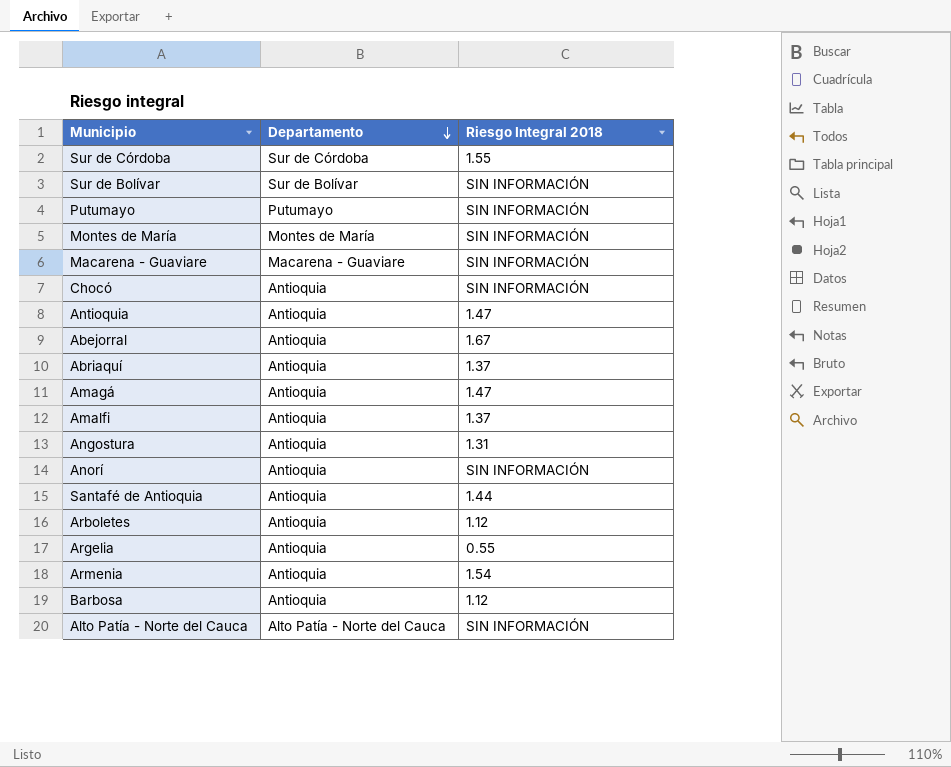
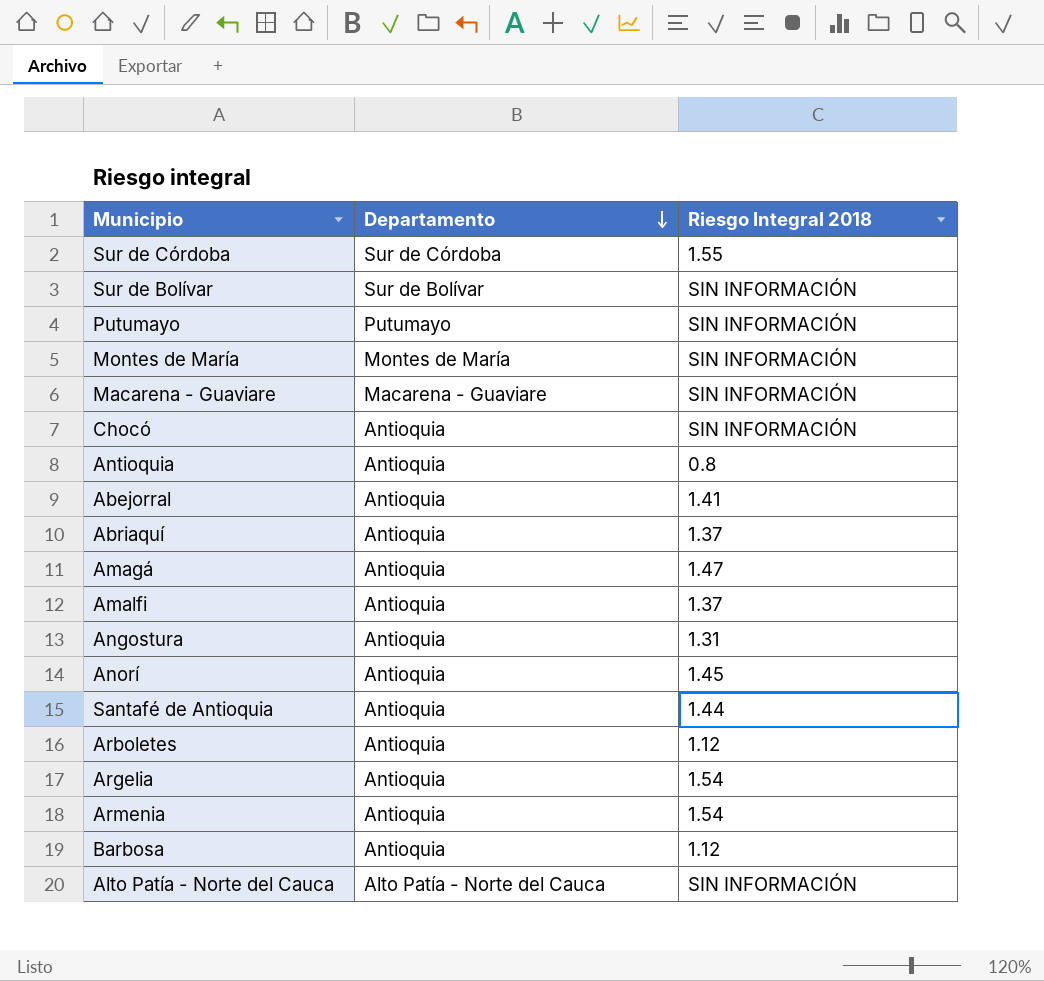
Antioquia | Riesgo Integral 2018: 1.47 -> 0.8
Abejorral | Riesgo Integral 2018: 1.67 -> 1.41
Anorí | Riesgo Integral 2018: SIN INFORMACIÓN -> 1.45
Argelia | Riesgo Integral 2018: 0.55 -> 1.54

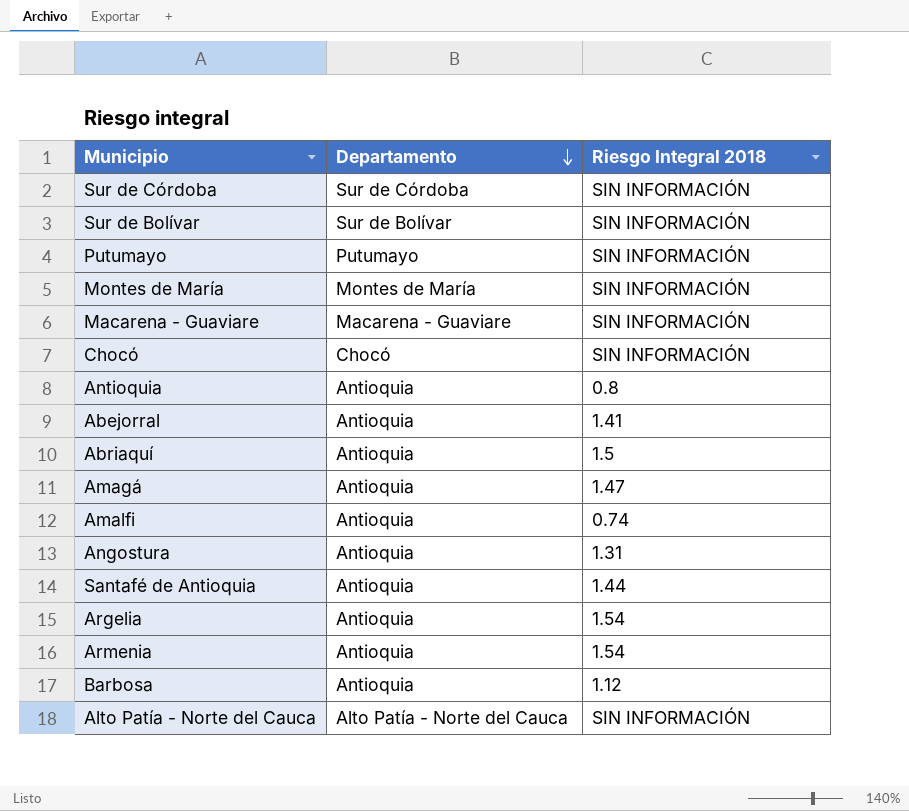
row Anorí: Antioquia | 1.45 -> none
row Arboletes: Antioquia | 1.12 -> none
Sur de Córdoba | Riesgo Integral 2018: 1.55 -> SIN INFORMACIÓN
Chocó | Departamento: Antioquia -> Chocó
Abriaquí | Riesgo Integral 2018: 1.37 -> 1.5
Amalfi | Riesgo Integral 2018: 1.37 -> 0.74

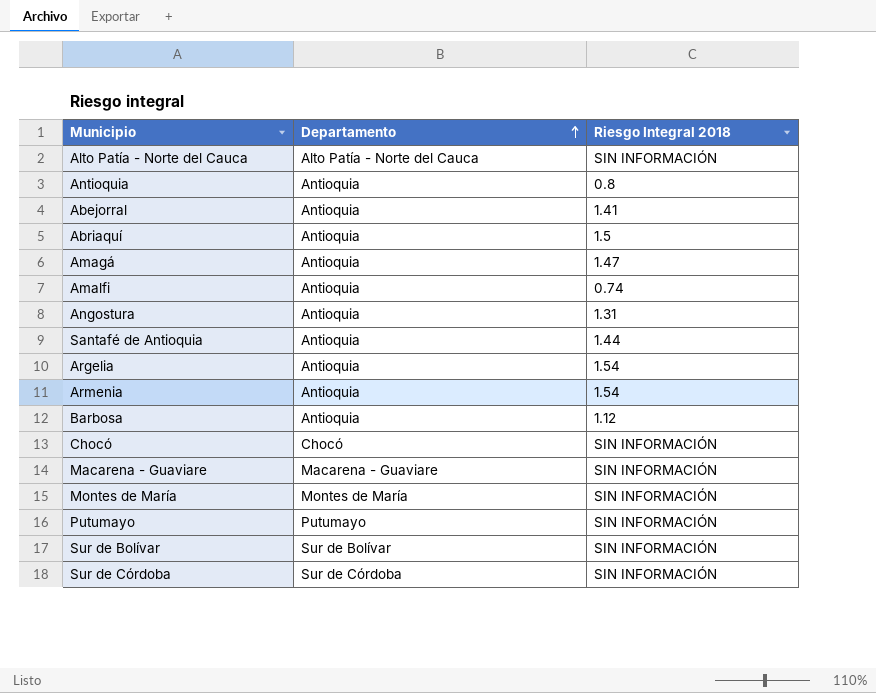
row order: Departamento descending -> Departamento ascending

